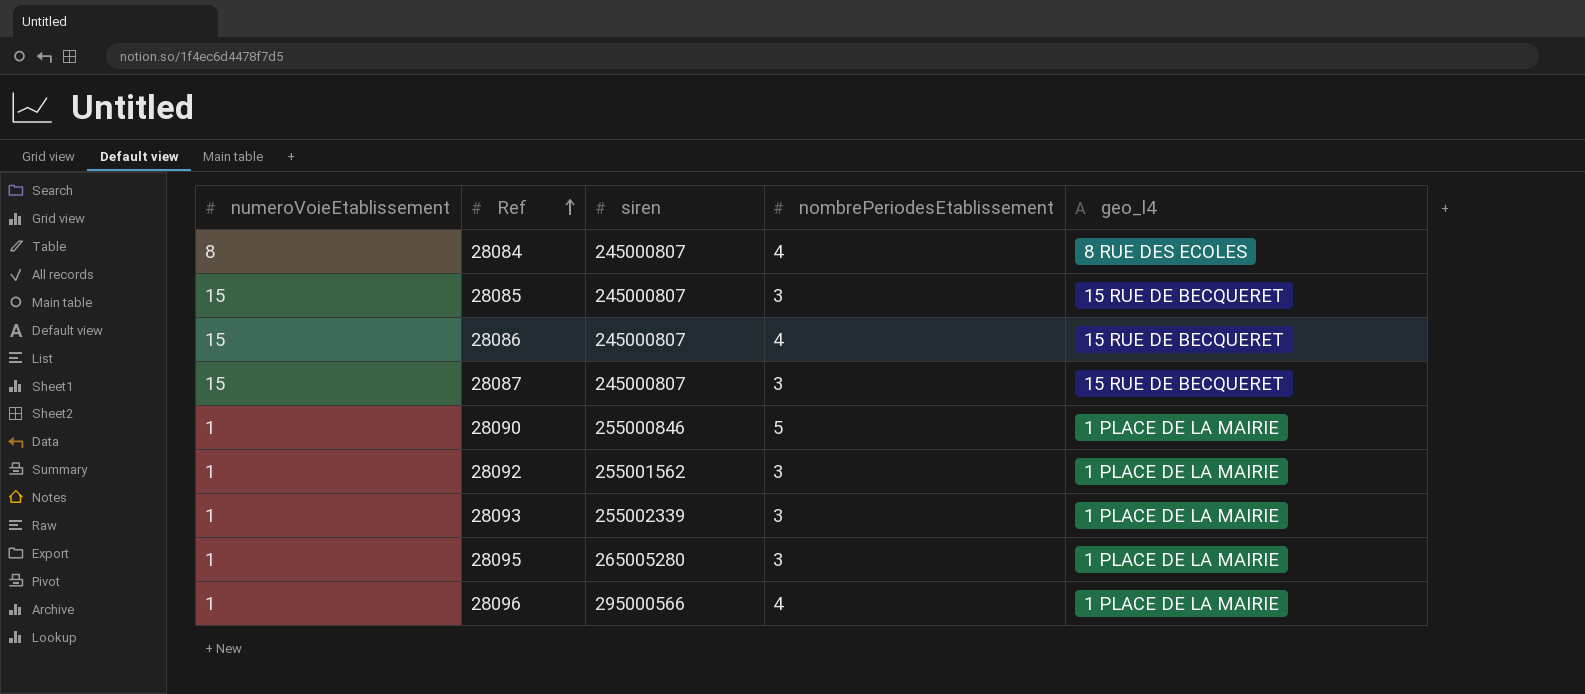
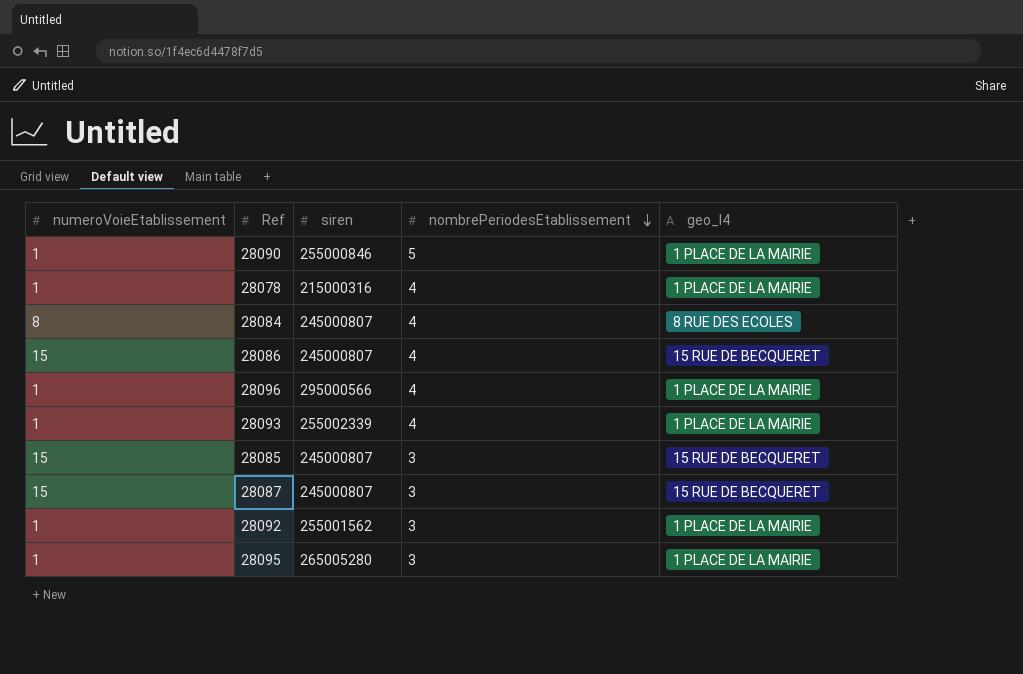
row order: Ref ascending -> nombrePeriodesEtablissement descending
row 28078: none -> 1 | 215000316 | 4 | 1 PLACE DE LA MAIRIE
28093 | nombrePeriodesEtablissement: 3 -> 4

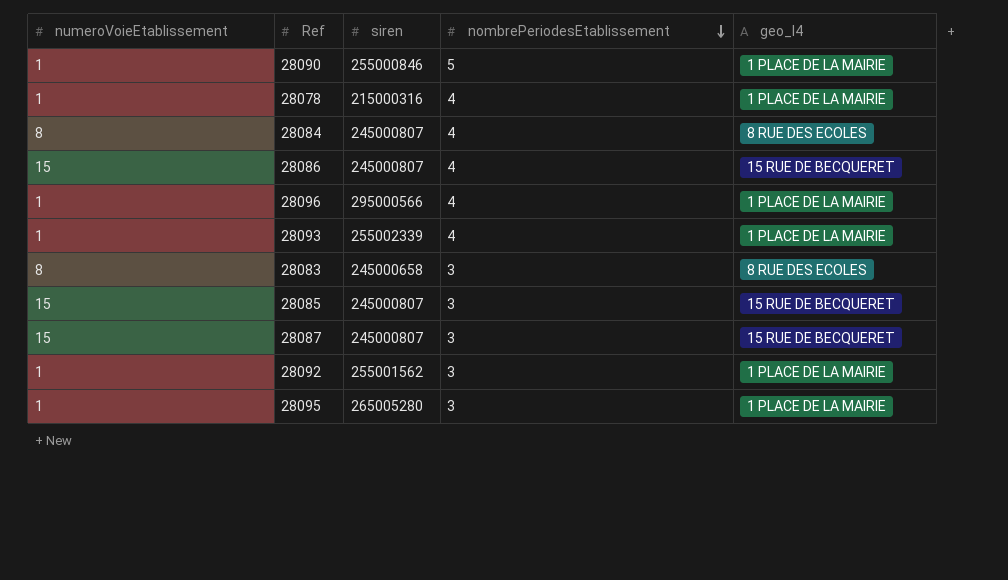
row 28083: none -> 8 | 245000658 | 3 | 8 RUE DES ECOLES

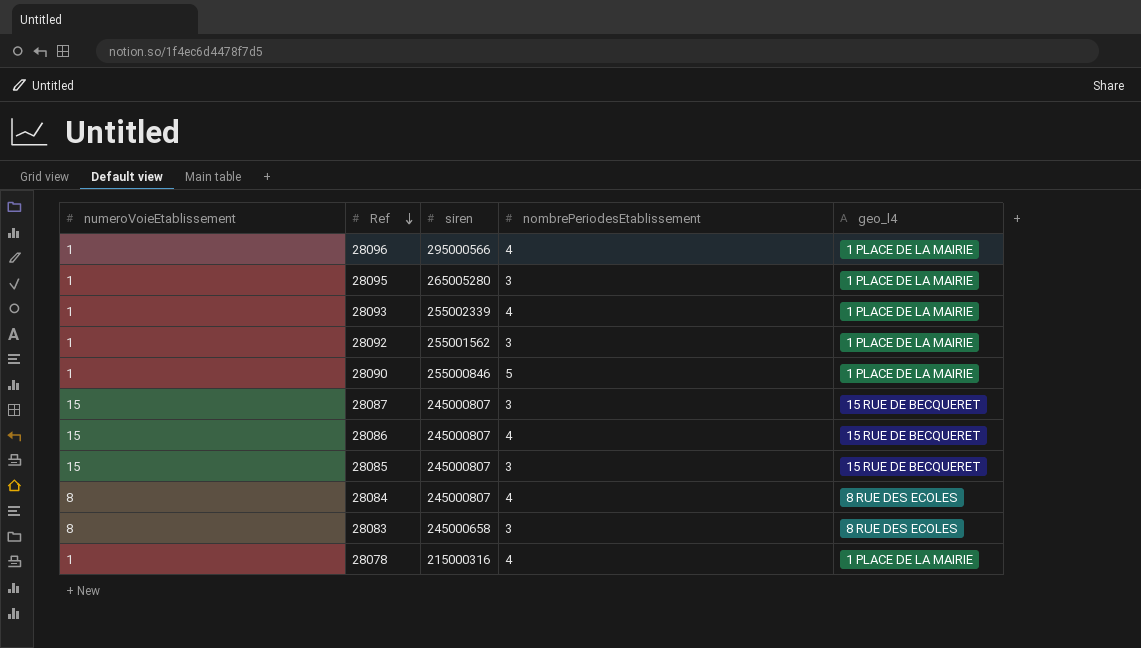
row order: nombrePeriodesEtablissement descending -> Ref descending

